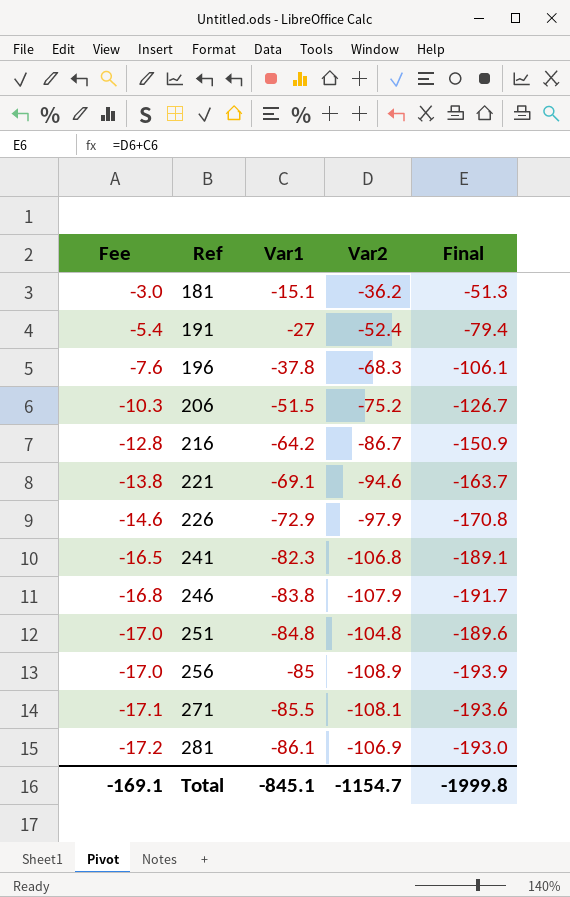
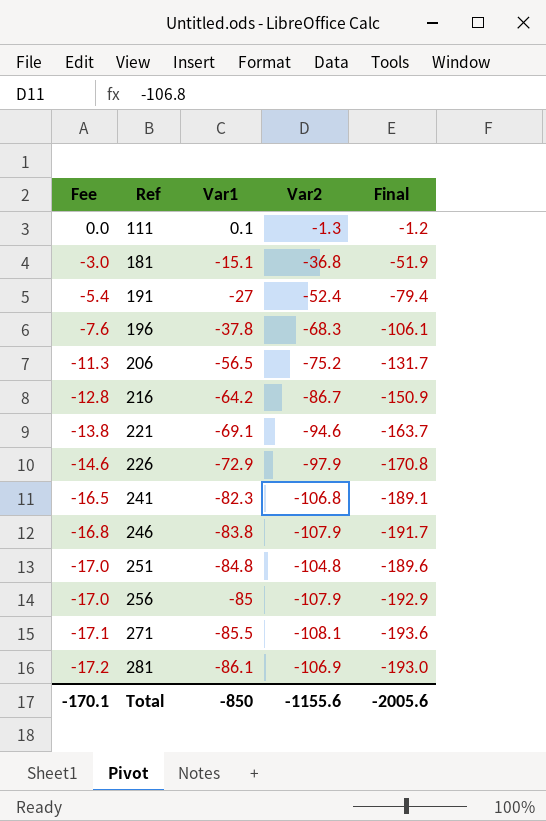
row 111: none -> 0.0 | 0.1 | -1.3 | -1.2
181 | Var2: -36.2 -> -36.8
181 | Final: -51.3 -> -51.9
206 | Fee: -10.3 -> -11.3
206 | Var1: -51.5 -> -56.5
206 | Final: -126.7 -> -131.7
256 | Var2: -108.9 -> -107.9
256 | Final: -193.9 -> -192.9
Total | Fee: -169.1 -> -170.1
Total | Var1: -845.1 -> -850
Total | Var2: -1154.7 -> -1155.6
Total | Final: -1999.8 -> -2005.6

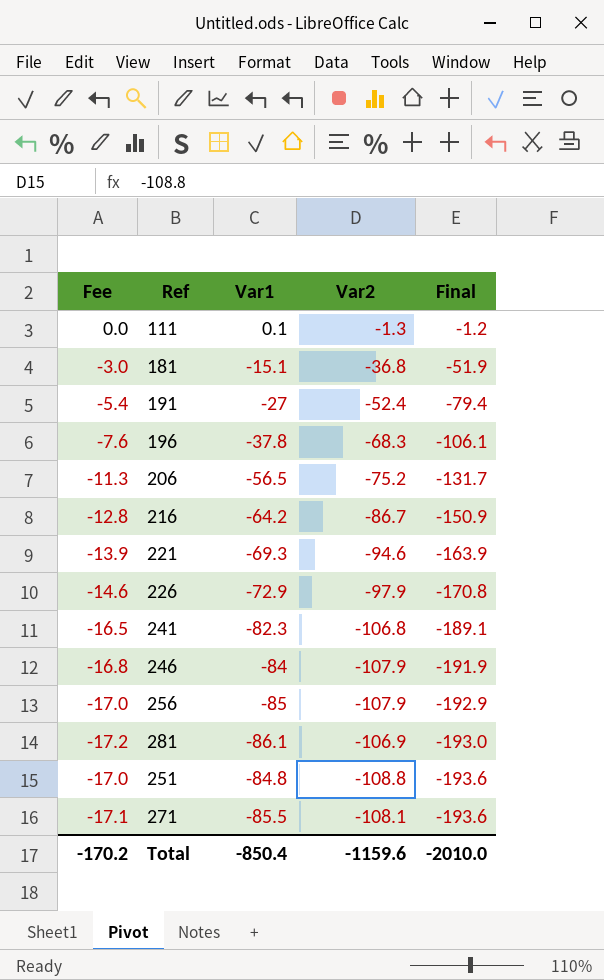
row order: Fee descending -> Final descending
221 | Fee: -13.8 -> -13.9
221 | Var1: -69.1 -> -69.3
221 | Final: -163.7 -> -163.9
246 | Var1: -83.8 -> -84
246 | Final: -191.7 -> -191.9
251 | Var2: -104.8 -> -108.8
251 | Final: -189.6 -> -193.6
Total | Fee: -170.1 -> -170.2
Total | Var1: -850 -> -850.4
Total | Var2: -1155.6 -> -1159.6
Total | Final: -2005.6 -> -2010.0

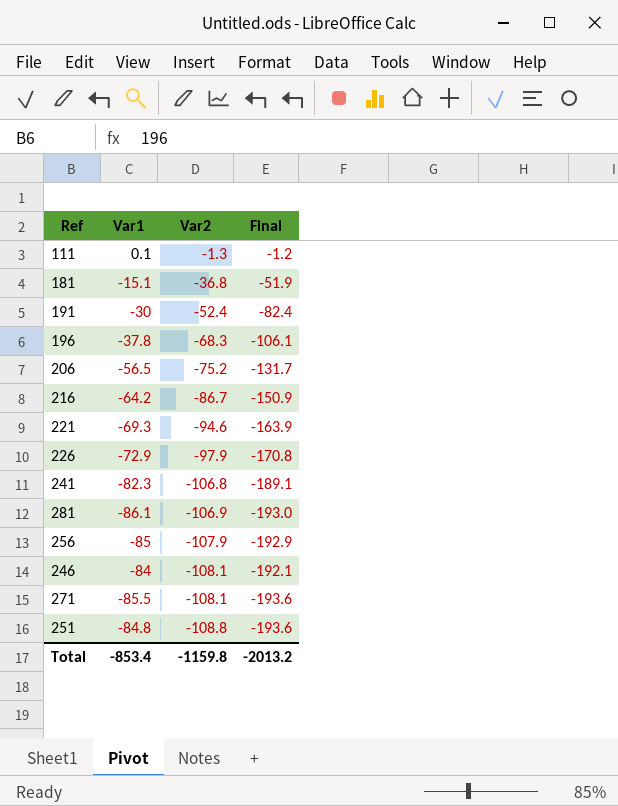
row order: Final descending -> Var2 descending
column Fee | formula: [Var1] * 0.2 -> none
191 | Var1: -27 -> -30
191 | Final: -79.4 -> -82.4
246 | Var2: -107.9 -> -108.1
246 | Final: -191.9 -> -192.1
Total | Var1: -850.4 -> -853.4
Total | Var2: -1159.6 -> -1159.8
Total | Final: -2010.0 -> -2013.2

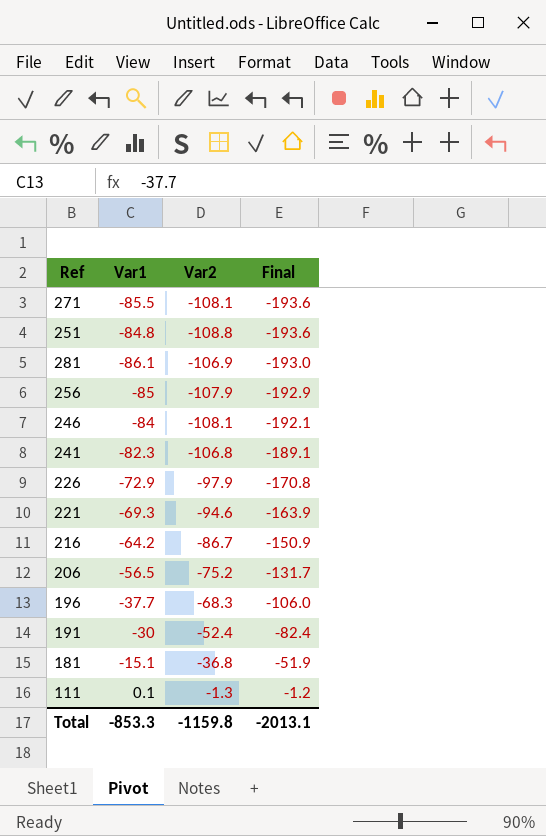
row order: Var2 descending -> Final ascending
196 | Var1: -37.8 -> -37.7
196 | Final: -106.1 -> -106.0
Total | Var1: -853.4 -> -853.3
Total | Final: -2013.2 -> -2013.1

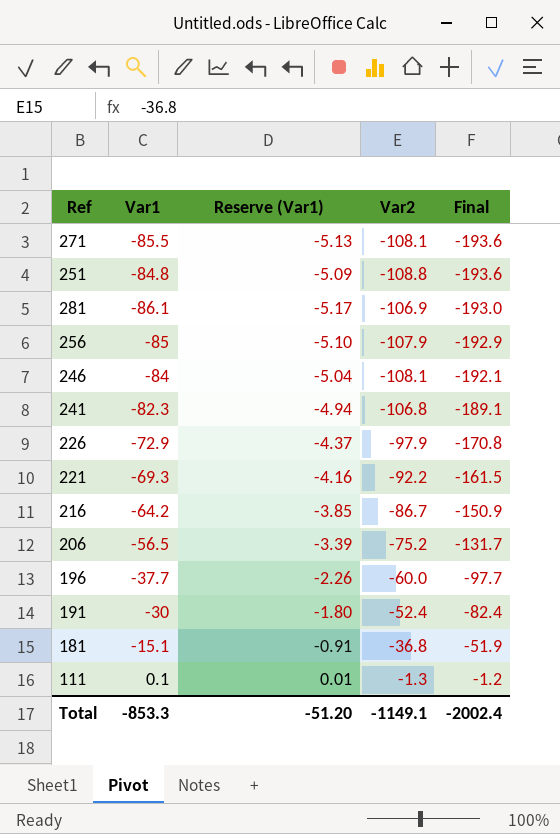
column Reserve (Var1) | formula: none -> [Var1] * 0.06
221 | Var2: -94.6 -> -92.2
221 | Final: -163.9 -> -161.5
196 | Var2: -68.3 -> -60.0
196 | Final: -106.0 -> -97.7
Total | Var2: -1159.8 -> -1149.1
Total | Final: -2013.1 -> -2002.4

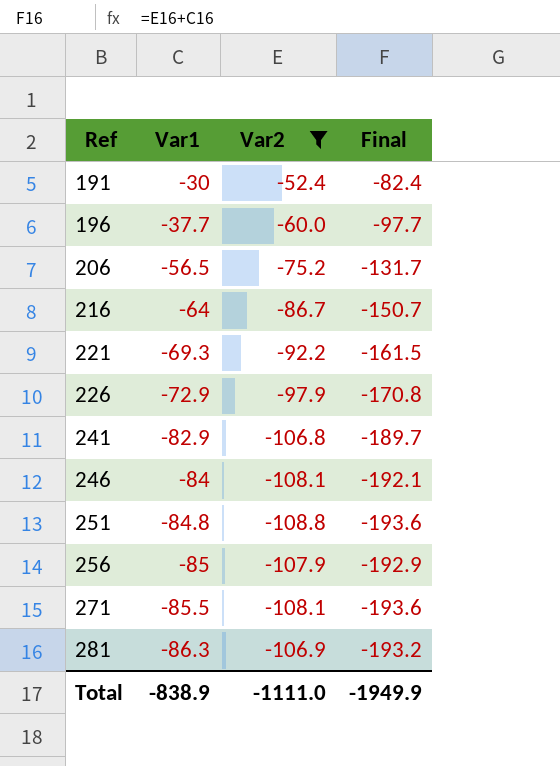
filter: none -> Var2 <= -52.4
row order: Final ascending -> Ref ascending
column Reserve (Var1) | formula: [Var1] * 0.06 -> none
216 | Var1: -64.2 -> -64
216 | Final: -150.9 -> -150.7
241 | Var1: -82.3 -> -82.9
241 | Final: -189.1 -> -189.7
281 | Var1: -86.1 -> -86.3
281 | Final: -193.0 -> -193.2
Total | Var1: -853.3 -> -838.9
Total | Var2: -1149.1 -> -1111.0
Total | Final: -2002.4 -> -1949.9

